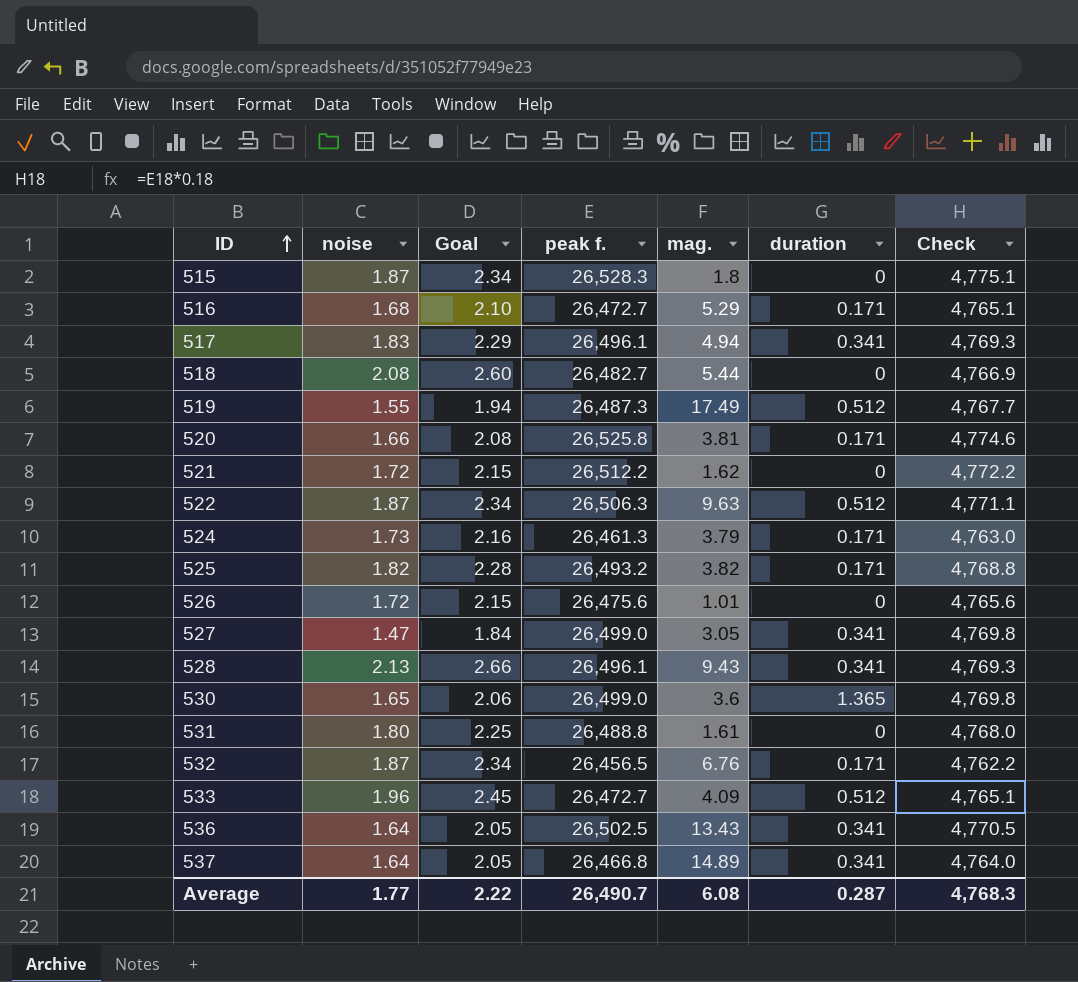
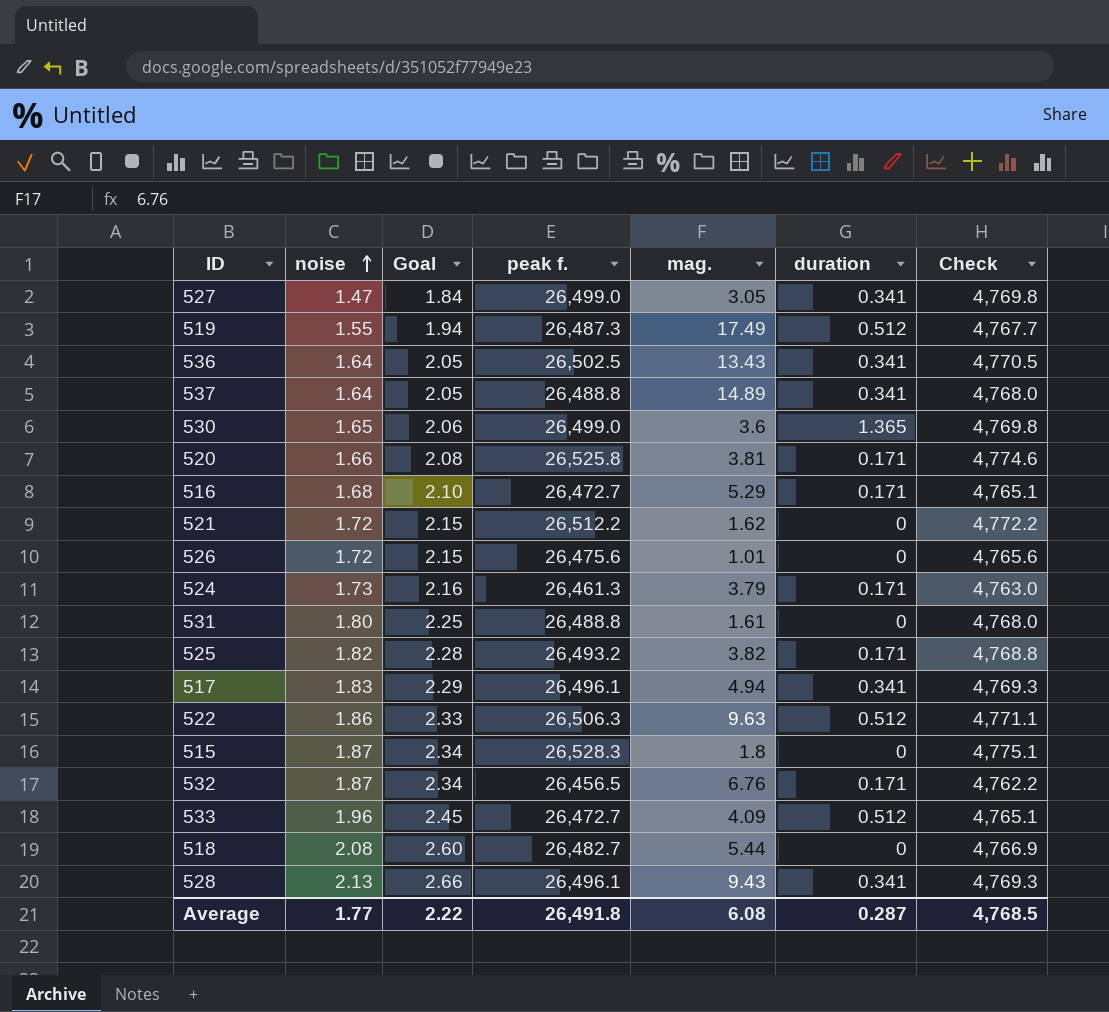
row order: ID ascending -> noise ascending
537 | peak f.: 26,466.8 -> 26,488.8
537 | Check: 4,764.0 -> 4,768.0
522 | noise: 1.87 -> 1.86
522 | Goal: 2.34 -> 2.33
Average | peak f.: 26,490.7 -> 26,491.8
Average | Check: 4,768.3 -> 4,768.5

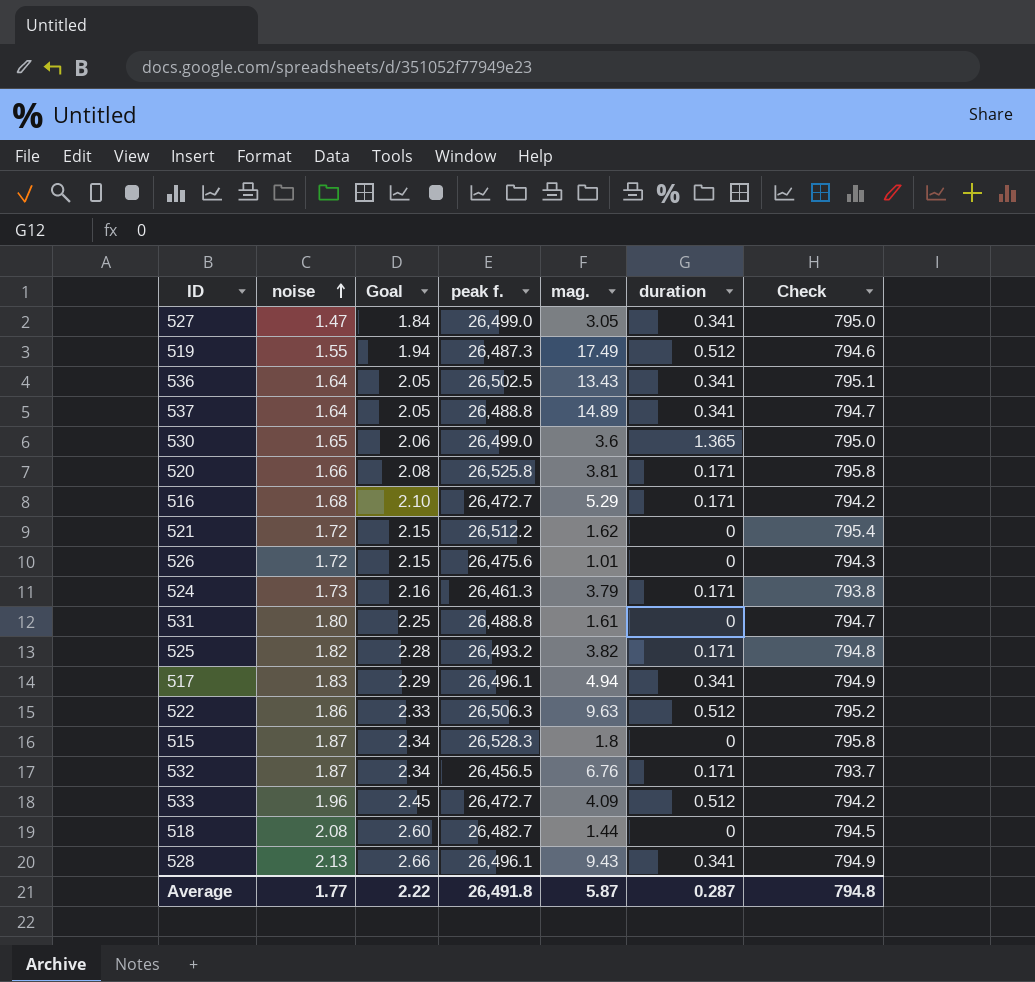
column Check | formula: [peak f.] * 0.18 -> [peak f.] * 0.03
518 | mag.: 5.44 -> 1.44
Average | mag.: 6.08 -> 5.87
Average | Check: 4,768.5 -> 794.8

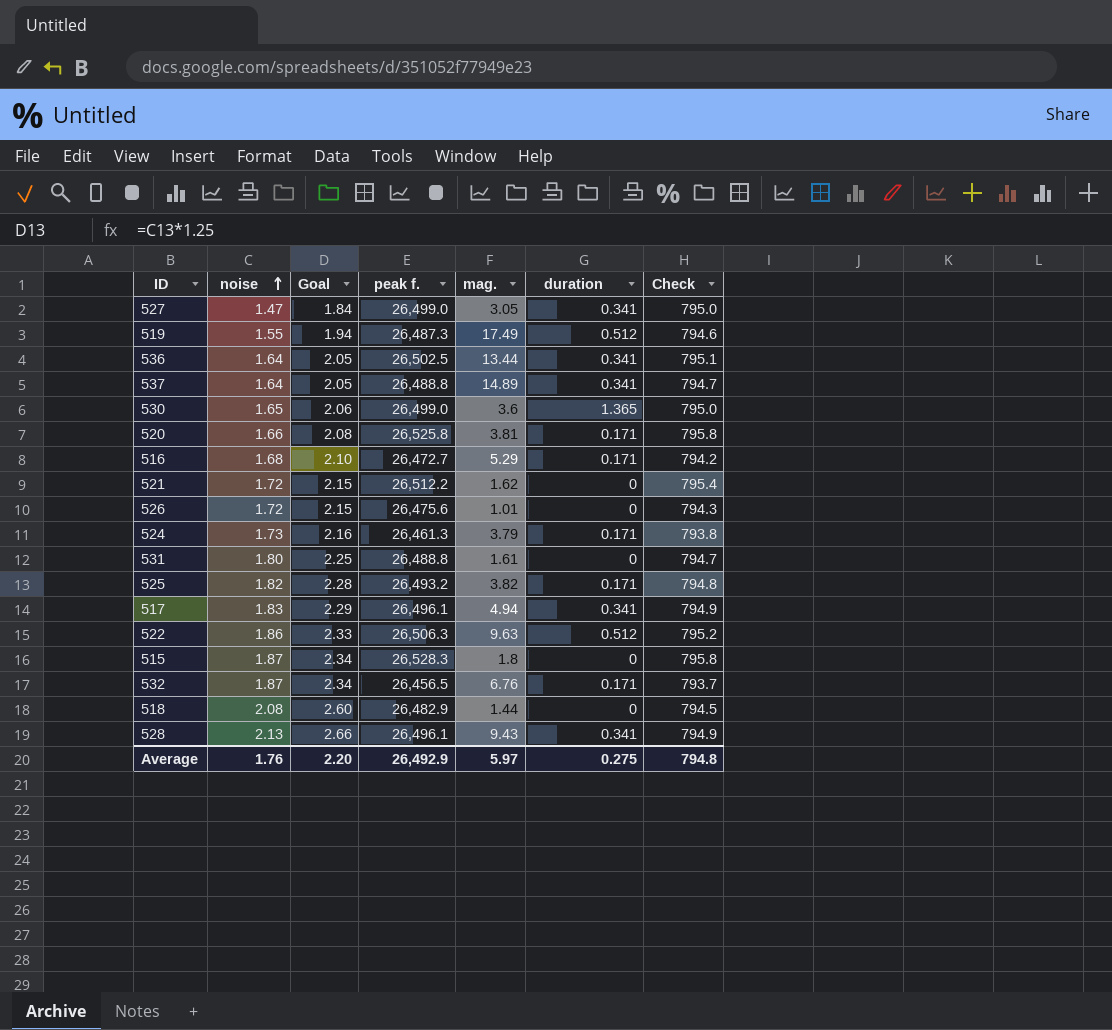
row 533: 1.96 | 2.45 | 26,472.7 | 4.09 | 0.512 | 794.2 -> none
536 | mag.: 13.43 -> 13.44
518 | peak f.: 26,482.7 -> 26,482.9
Average | noise: 1.77 -> 1.76
Average | Goal: 2.22 -> 2.20
Average | peak f.: 26,491.8 -> 26,492.9
Average | mag.: 5.87 -> 5.97
Average | duration: 0.287 -> 0.275

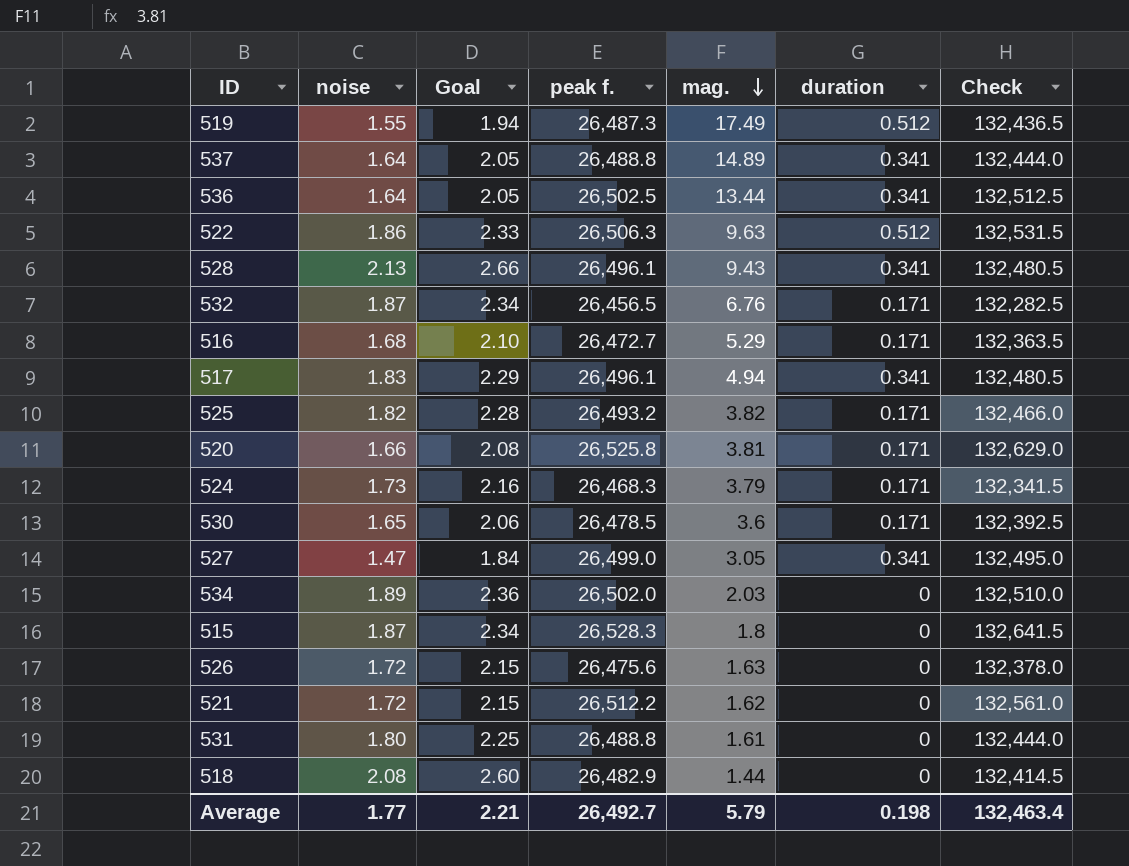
row order: noise ascending -> mag. descending
column Check | formula: [peak f.] * 0.03 -> [peak f.] * 5
524 | peak f.: 26,461.3 -> 26,468.3
530 | peak f.: 26,499.0 -> 26,478.5
530 | duration: 1.365 -> 0.171
row 534: none -> 1.89 | 2.36 | 26,502.0 | 2.03 | 0 | 132,510.0
526 | mag.: 1.01 -> 1.63
Average | noise: 1.76 -> 1.77
Average | Goal: 2.20 -> 2.21
Average | peak f.: 26,492.9 -> 26,492.7
Average | mag.: 5.97 -> 5.79
Average | duration: 0.275 -> 0.198
Average | Check: 794.8 -> 132,463.4

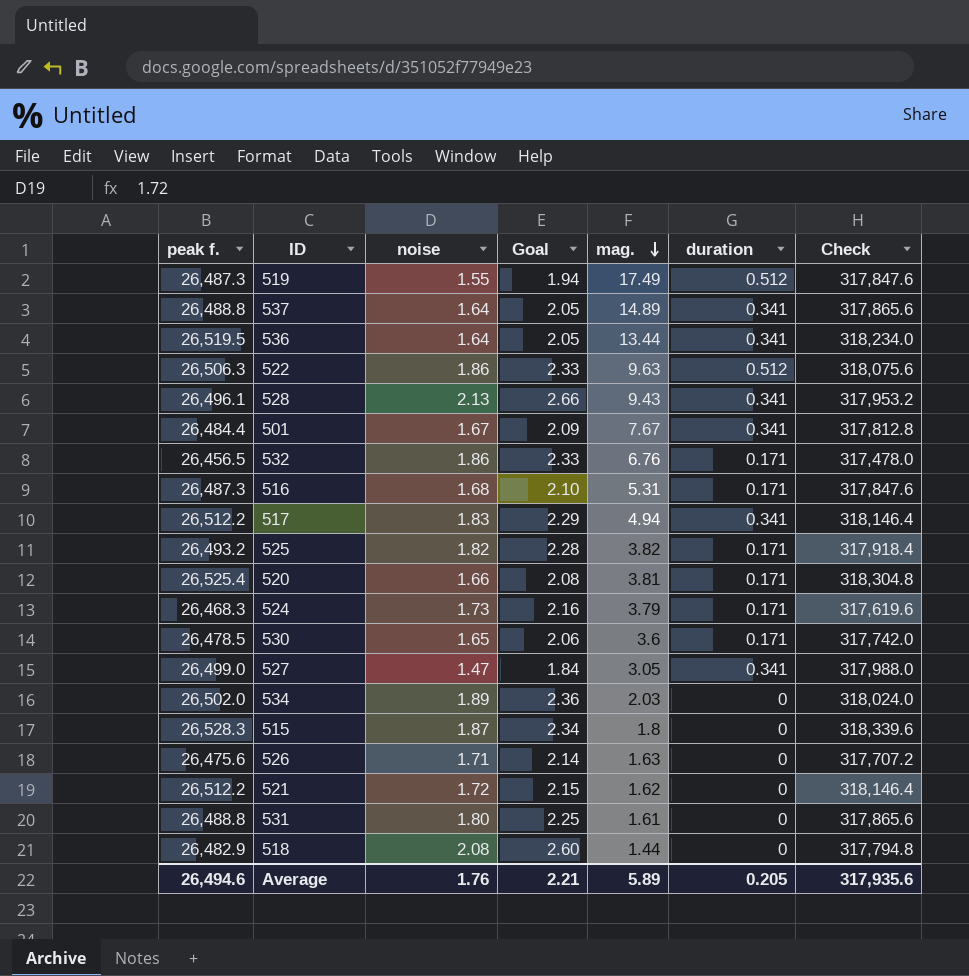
column peak f. | position: 4 -> 1
column Check | formula: [peak f.] * 5 -> [peak f.] * 12
536 | peak f.: 26,502.5 -> 26,519.5
row 501: none -> 26,484.4 | 1.67 | 2.09 | 7.67 | 0.341 | 317,812.8
532 | noise: 1.87 -> 1.86
532 | Goal: 2.34 -> 2.33
516 | peak f.: 26,472.7 -> 26,487.3
516 | mag.: 5.29 -> 5.31
517 | peak f.: 26,496.1 -> 26,512.2
520 | peak f.: 26,525.8 -> 26,525.4
526 | noise: 1.72 -> 1.71
526 | Goal: 2.15 -> 2.14
Average | peak f.: 26,492.7 -> 26,494.6
Average | noise: 1.77 -> 1.76
Average | mag.: 5.79 -> 5.89
Average | duration: 0.198 -> 0.205
Average | Check: 132,463.4 -> 317,935.6

